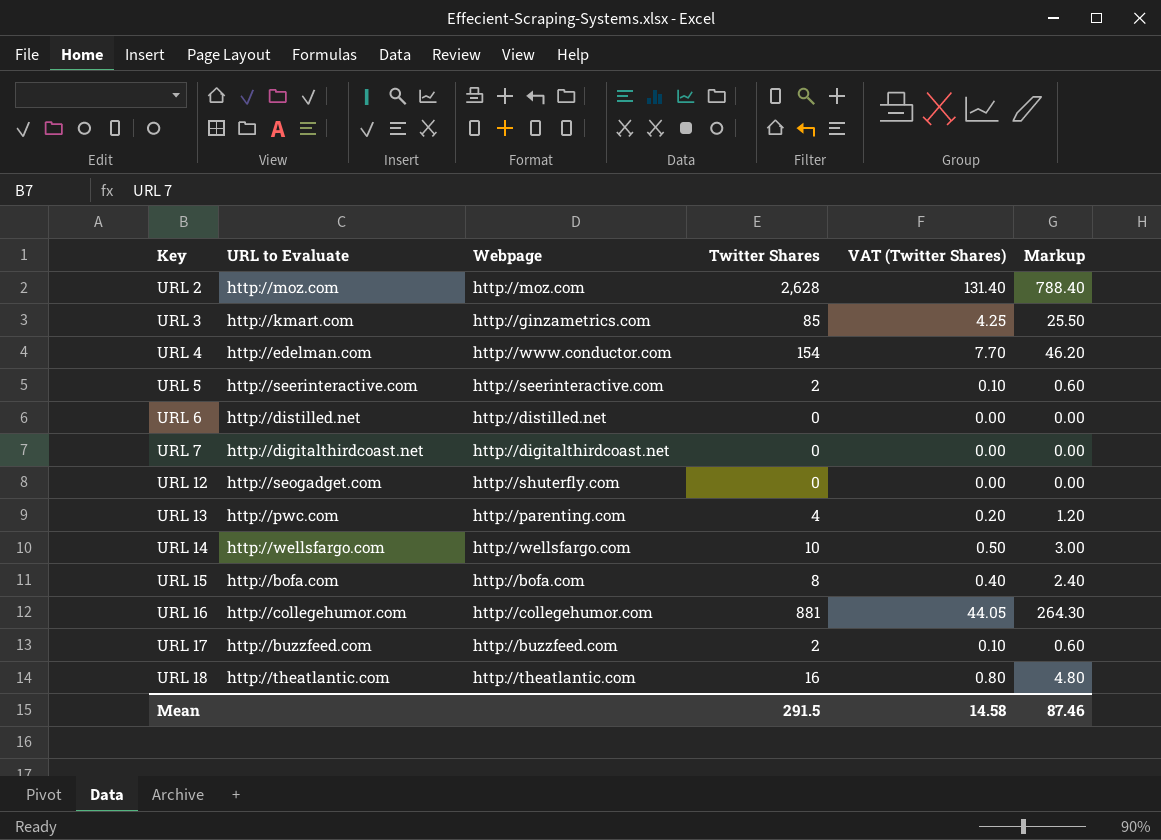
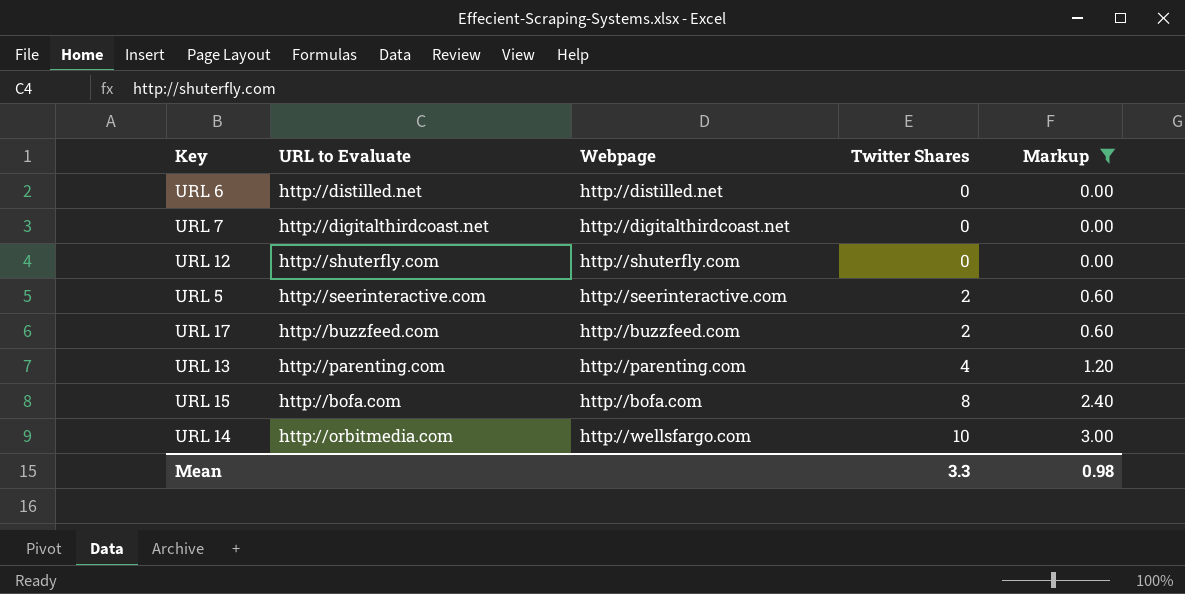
filter: none -> Markup <= 3.00
row order: Key ascending -> Twitter Shares ascending
column VAT (Twitter Shares) | formula: [Twitter Shares] * 0.05 -> none
URL 12 | URL to Evaluate: http://seogadget.com -> http://shuterfly.com
URL 13 | URL to Evaluate: http://pwc.com -> http://parenting.com
URL 14 | URL to Evaluate: http://wellsfargo.com -> http://orbitmedia.com
Mean | Twitter Shares: 291.5 -> 3.3
Mean | Markup: 87.46 -> 0.98

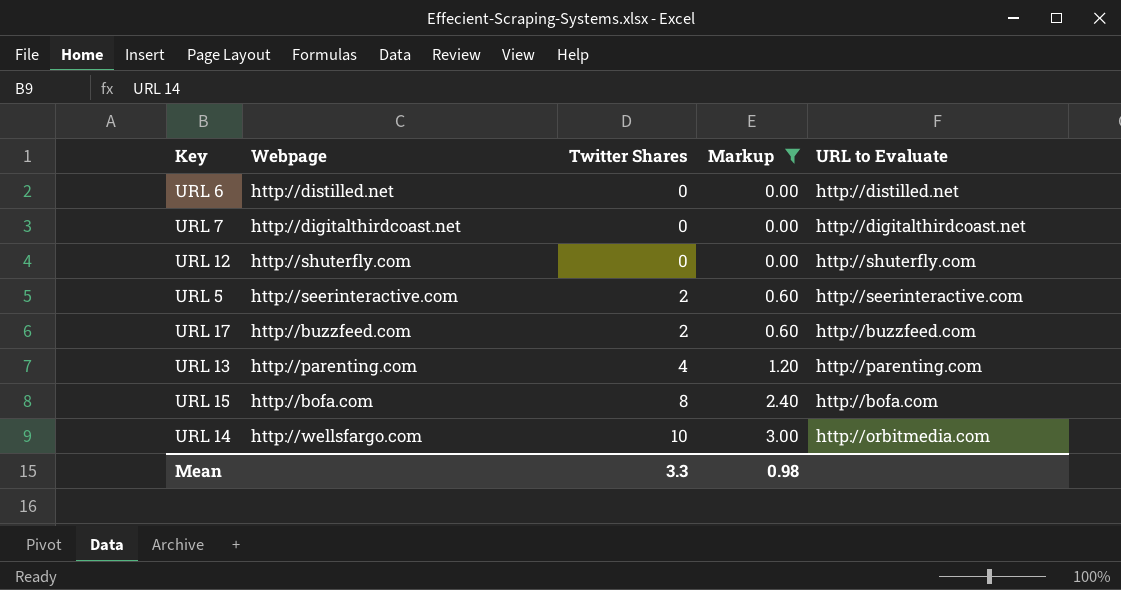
column URL to Evaluate | position: 2 -> 5

